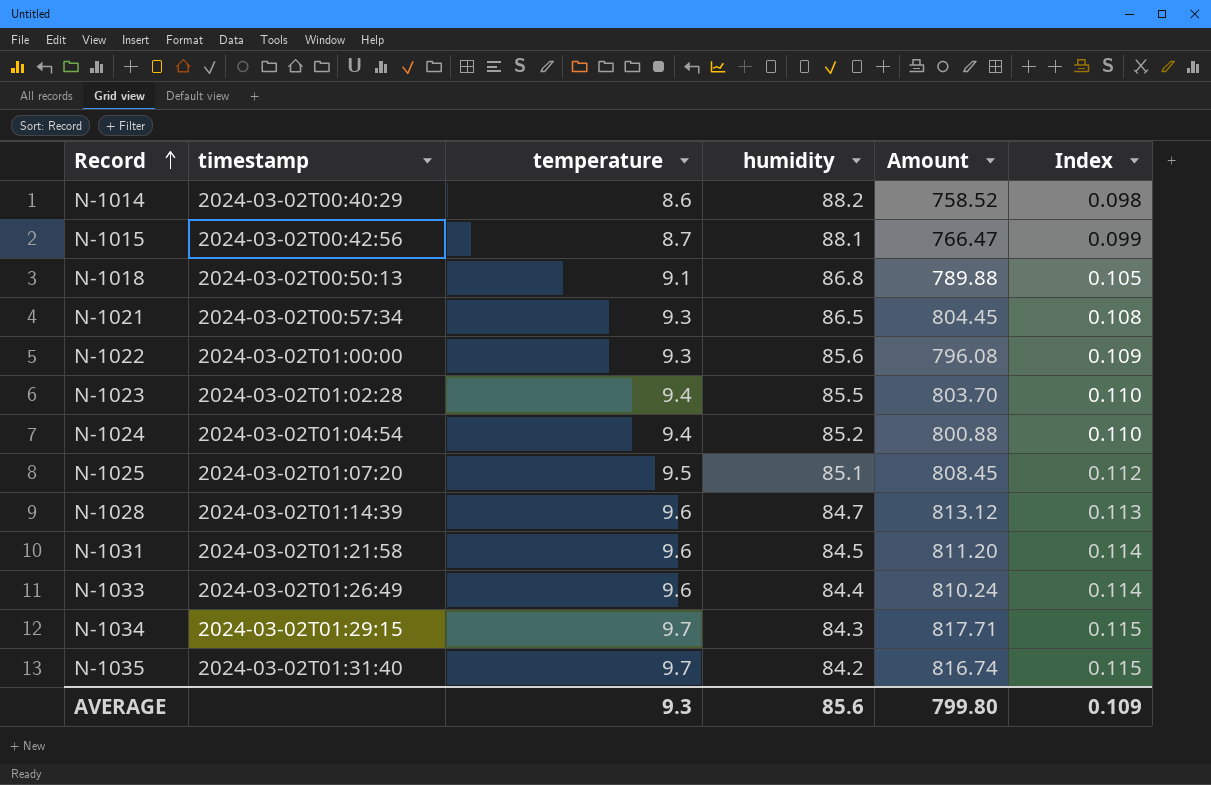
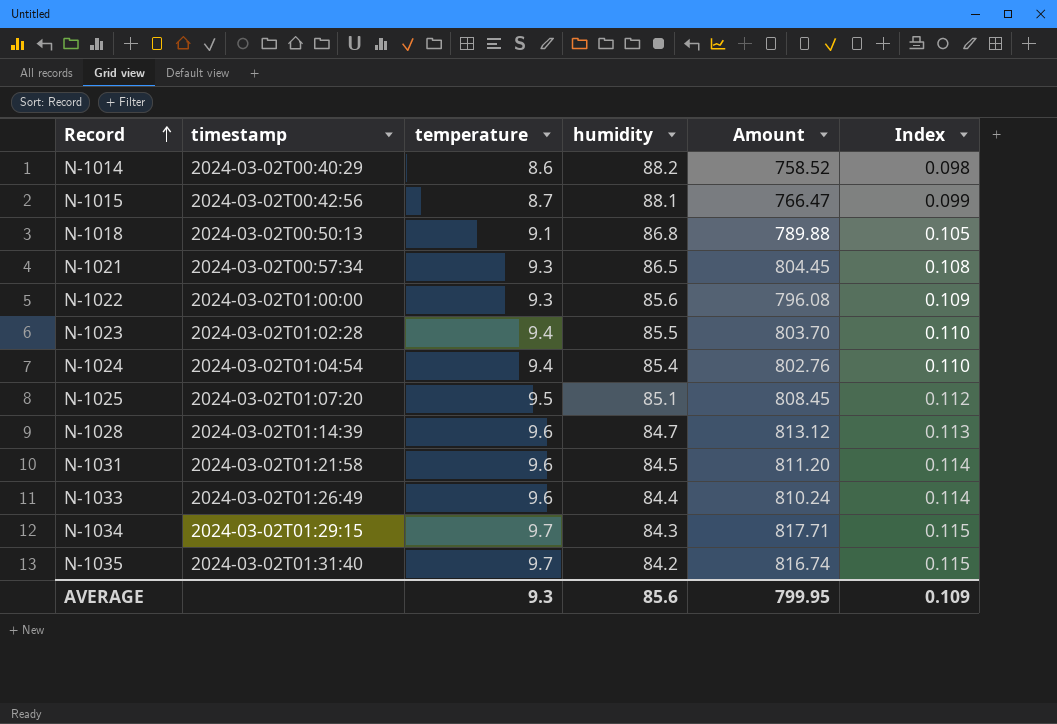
N-1024 | humidity: 85.2 -> 85.4
N-1024 | Amount: 800.88 -> 802.76
AVERAGE | Amount: 799.80 -> 799.95

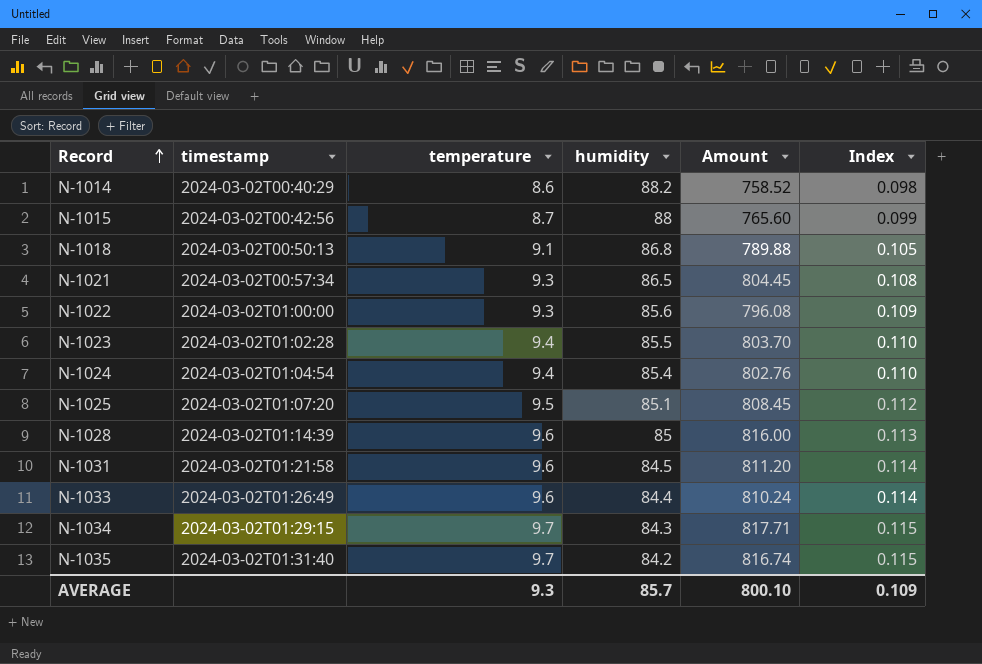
N-1015 | humidity: 88.1 -> 88
N-1015 | Amount: 766.47 -> 765.60
N-1028 | humidity: 84.7 -> 85
N-1028 | Amount: 813.12 -> 816.00
AVERAGE | humidity: 85.6 -> 85.7
AVERAGE | Amount: 799.95 -> 800.10

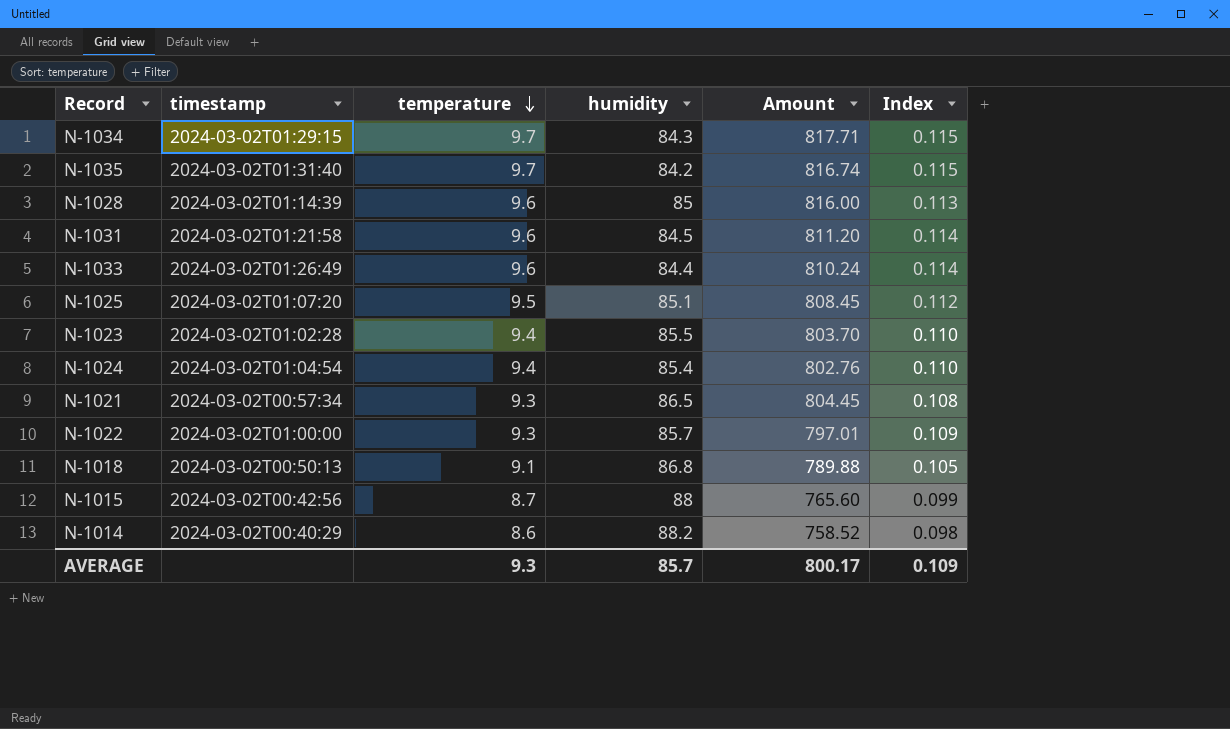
row order: Record ascending -> temperature descending
N-1022 | humidity: 85.6 -> 85.7
N-1022 | Amount: 796.08 -> 797.01
AVERAGE | Amount: 800.10 -> 800.17

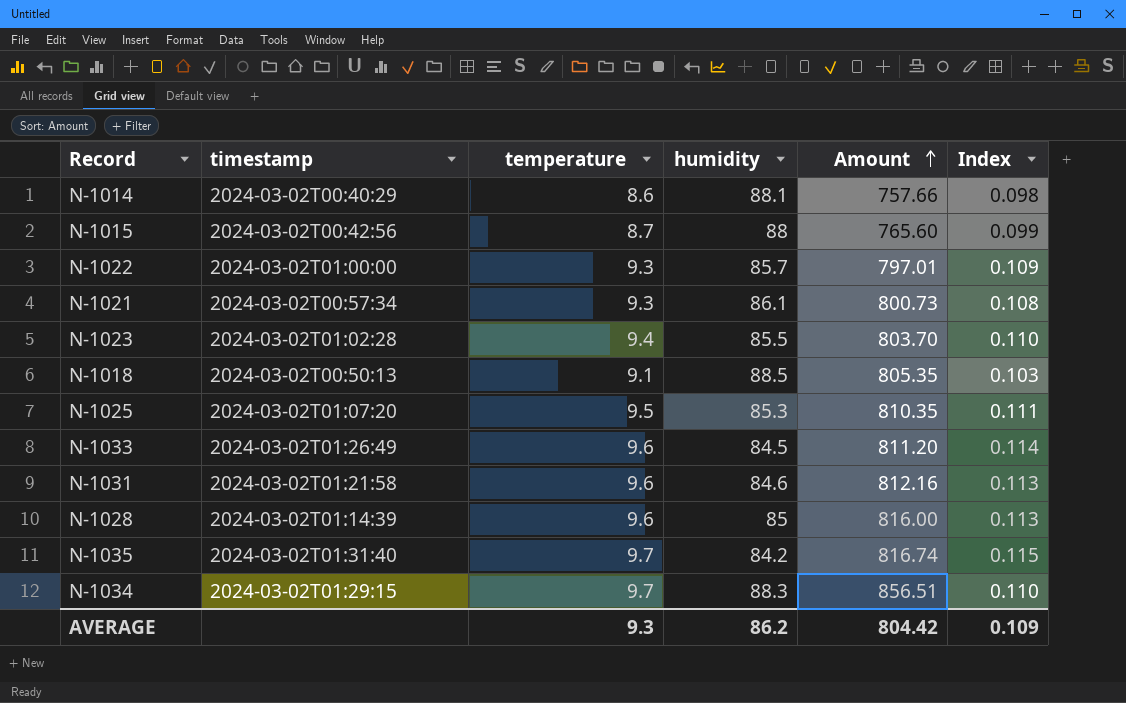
row order: temperature descending -> Amount ascending
row N-1024: 2024-03-02T01:04:54 | 9.4 | 85.4 | 802.76 | 0.110 -> none
N-1014 | humidity: 88.2 -> 88.1
N-1014 | Amount: 758.52 -> 757.66
N-1021 | humidity: 86.5 -> 86.1
N-1021 | Amount: 804.45 -> 800.73
N-1018 | humidity: 86.8 -> 88.5
N-1018 | Amount: 789.88 -> 805.35
N-1018 | Index: 0.105 -> 0.103
N-1025 | humidity: 85.1 -> 85.3
N-1025 | Amount: 808.45 -> 810.35
N-1025 | Index: 0.112 -> 0.111
N-1033 | humidity: 84.4 -> 84.5
N-1033 | Amount: 810.24 -> 811.20
N-1031 | humidity: 84.5 -> 84.6
N-1031 | Amount: 811.20 -> 812.16
N-1031 | Index: 0.114 -> 0.113
N-1034 | humidity: 84.3 -> 88.3
N-1034 | Amount: 817.71 -> 856.51
N-1034 | Index: 0.115 -> 0.110
AVERAGE | humidity: 85.7 -> 86.2
AVERAGE | Amount: 800.17 -> 804.42

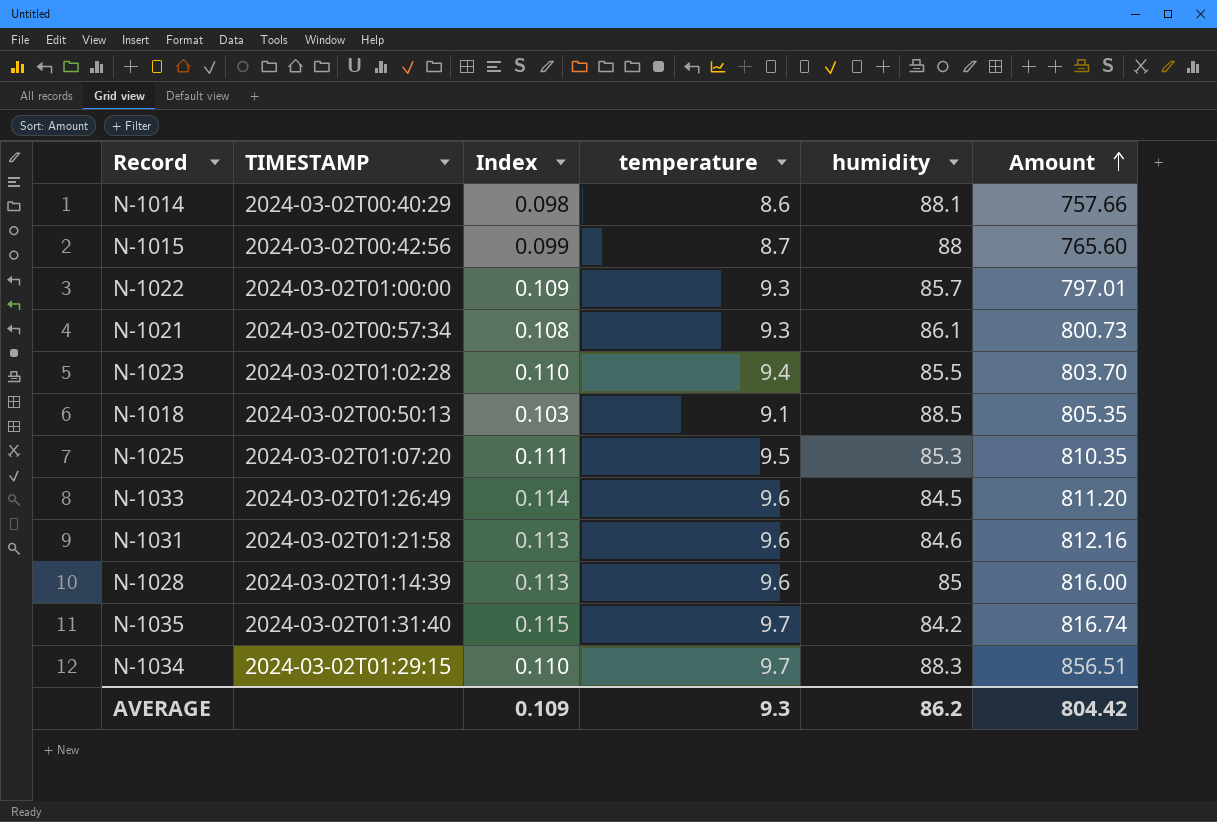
column name: timestamp -> TIMESTAMP
column Index | position: 6 -> 3

